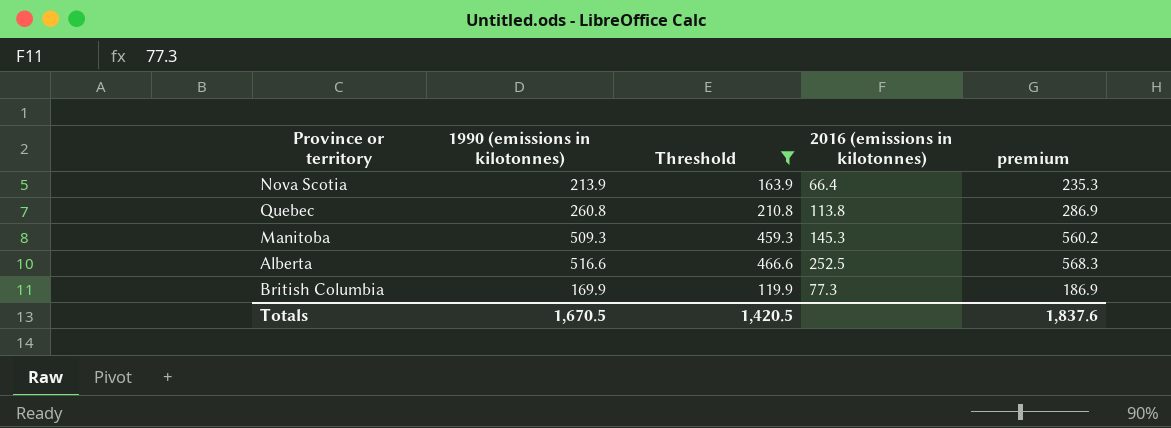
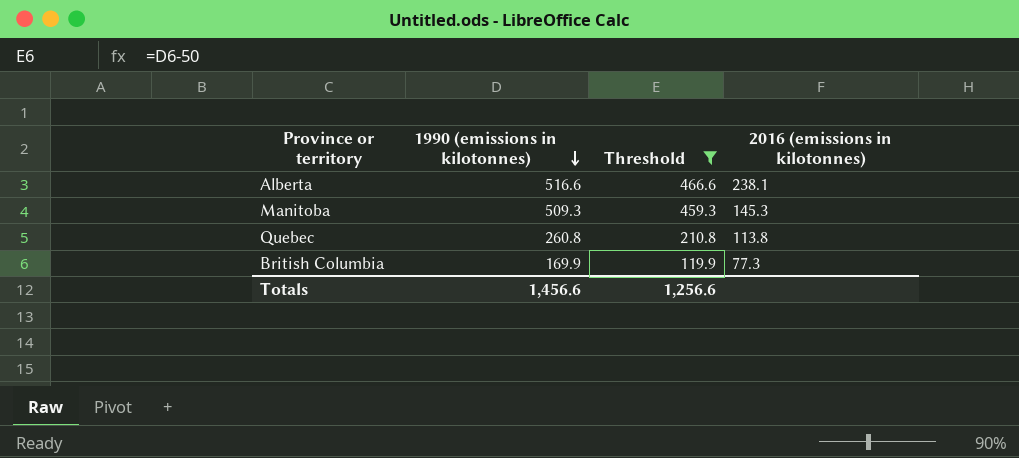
row order: none -> 1990 (emissions in kilotonnes) descending
column premium | formula: [1990 (emissions in kilotonnes)] * 1.1 -> none
row Nova Scotia: 213.9 | 163.9 | 66.4 | 235.3 -> none
Alberta | 2016 (emissions in kilotonnes): 252.5 -> 238.1
Totals | 1990 (emissions in kilotonnes): 1,670.5 -> 1,456.6
Totals | Threshold: 1,420.5 -> 1,256.6

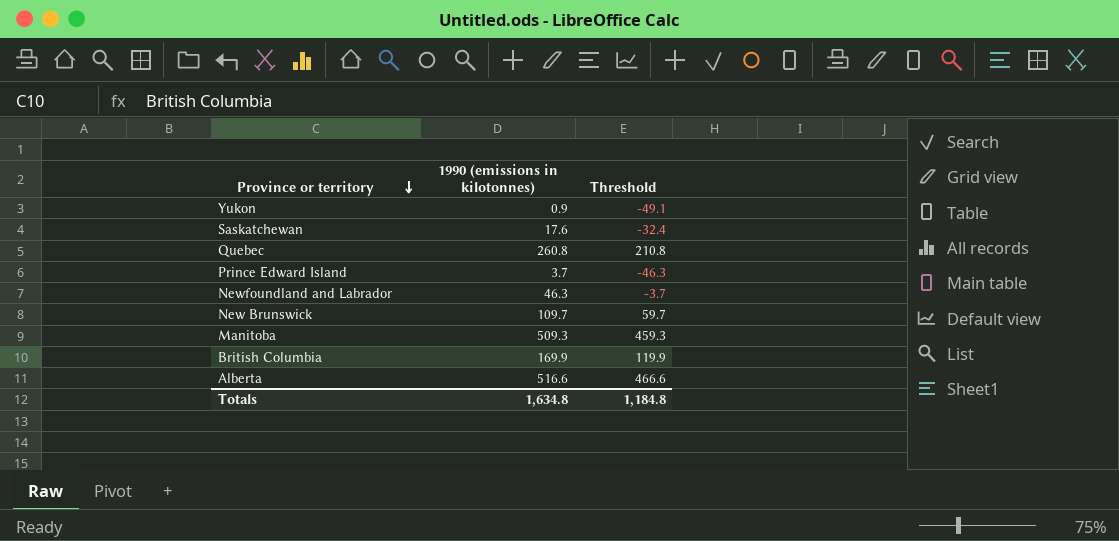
filter: Threshold >= 119.9 -> none
row order: 1990 (emissions in kilotonnes) descending -> Province or territory descending
column 2016 (emissions in kilotonnes) | position: 4 -> none
Totals | 1990 (emissions in kilotonnes): 1,456.6 -> 1,634.8
Totals | Threshold: 1,256.6 -> 1,184.8

